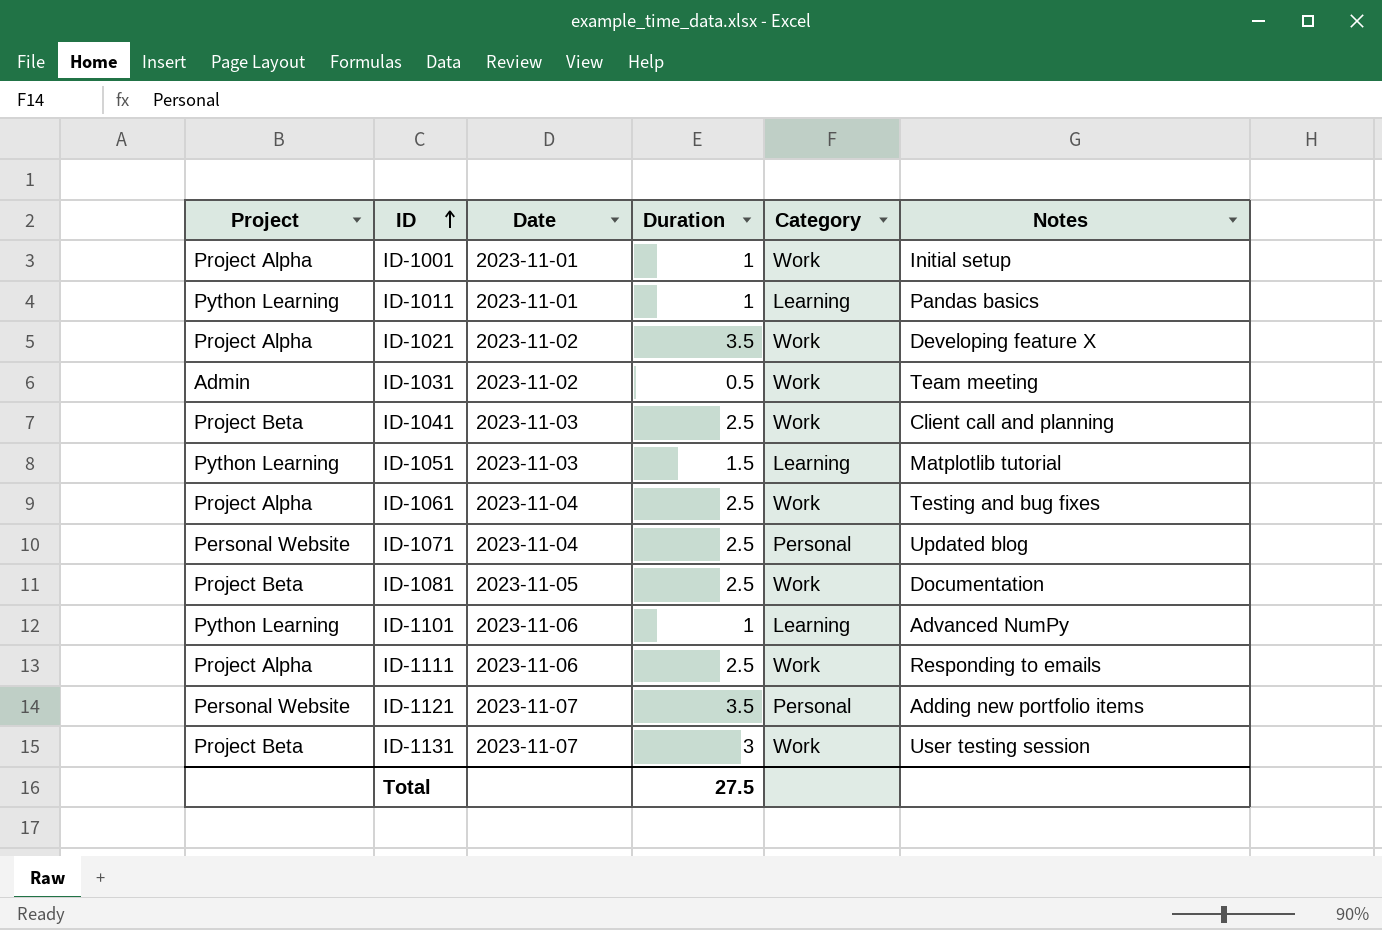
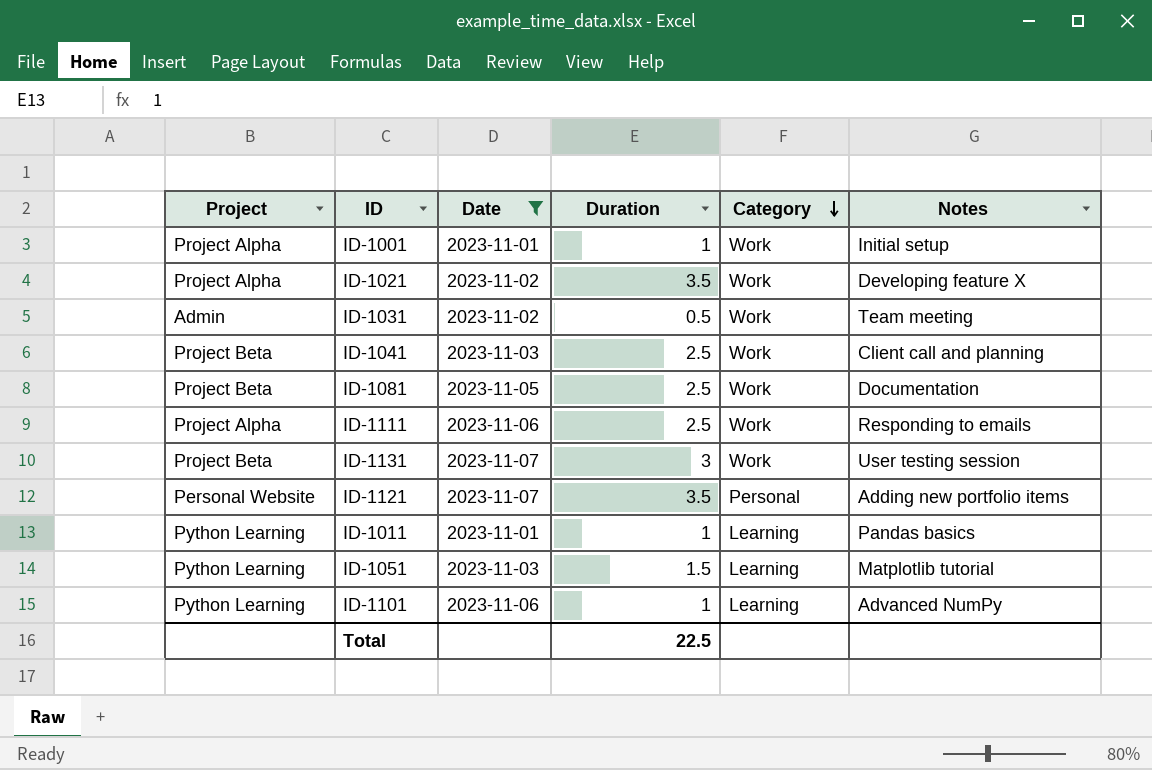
filter: none -> Date != 2023-11-04
row order: ID ascending -> Category descending
Total | Duration: 27.5 -> 22.5

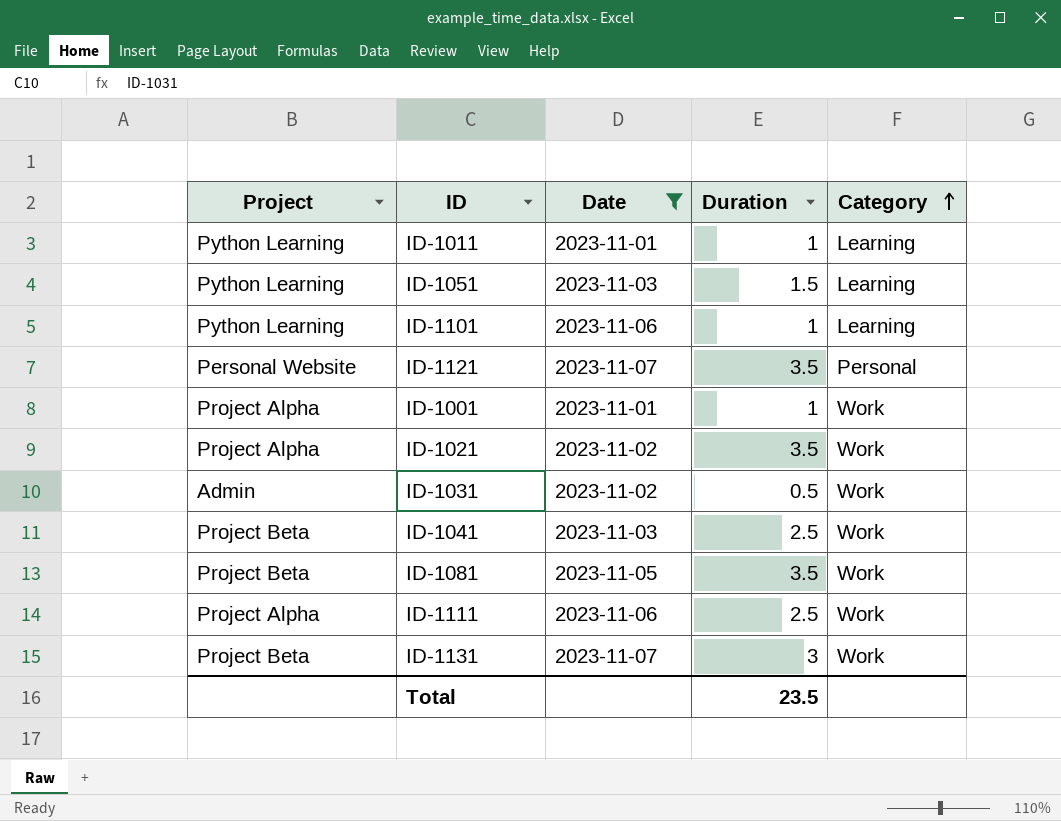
row order: Category descending -> Category ascending
column Notes | position: 6 -> none
ID-1081 | Duration: 2.5 -> 3.5
Total | Duration: 22.5 -> 23.5

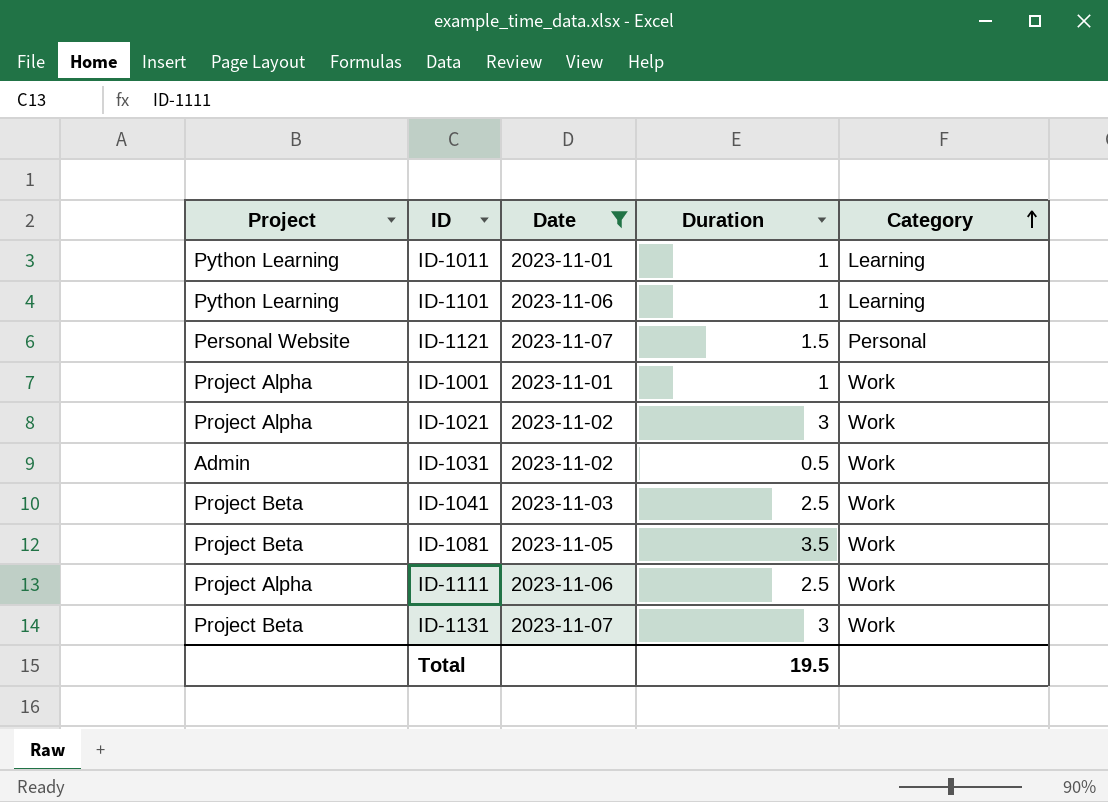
row ID-1051: Python Learning | 2023-11-03 | 1.5 | Learning -> none
ID-1121 | Duration: 3.5 -> 1.5
ID-1021 | Duration: 3.5 -> 3
Total | Duration: 23.5 -> 19.5

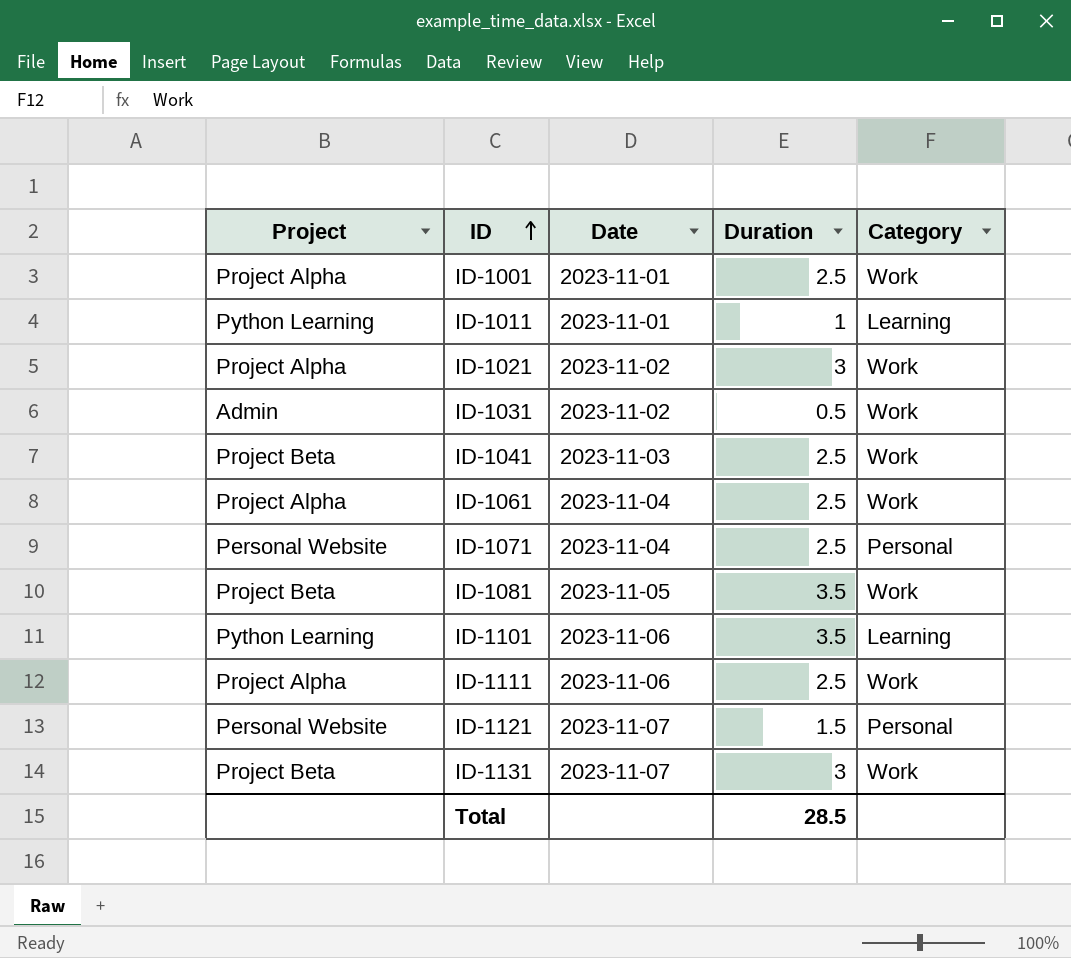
filter: Date != 2023-11-04 -> none
row order: Category ascending -> ID ascending
ID-1001 | Duration: 1 -> 2.5
ID-1101 | Duration: 1 -> 3.5
Total | Duration: 19.5 -> 28.5

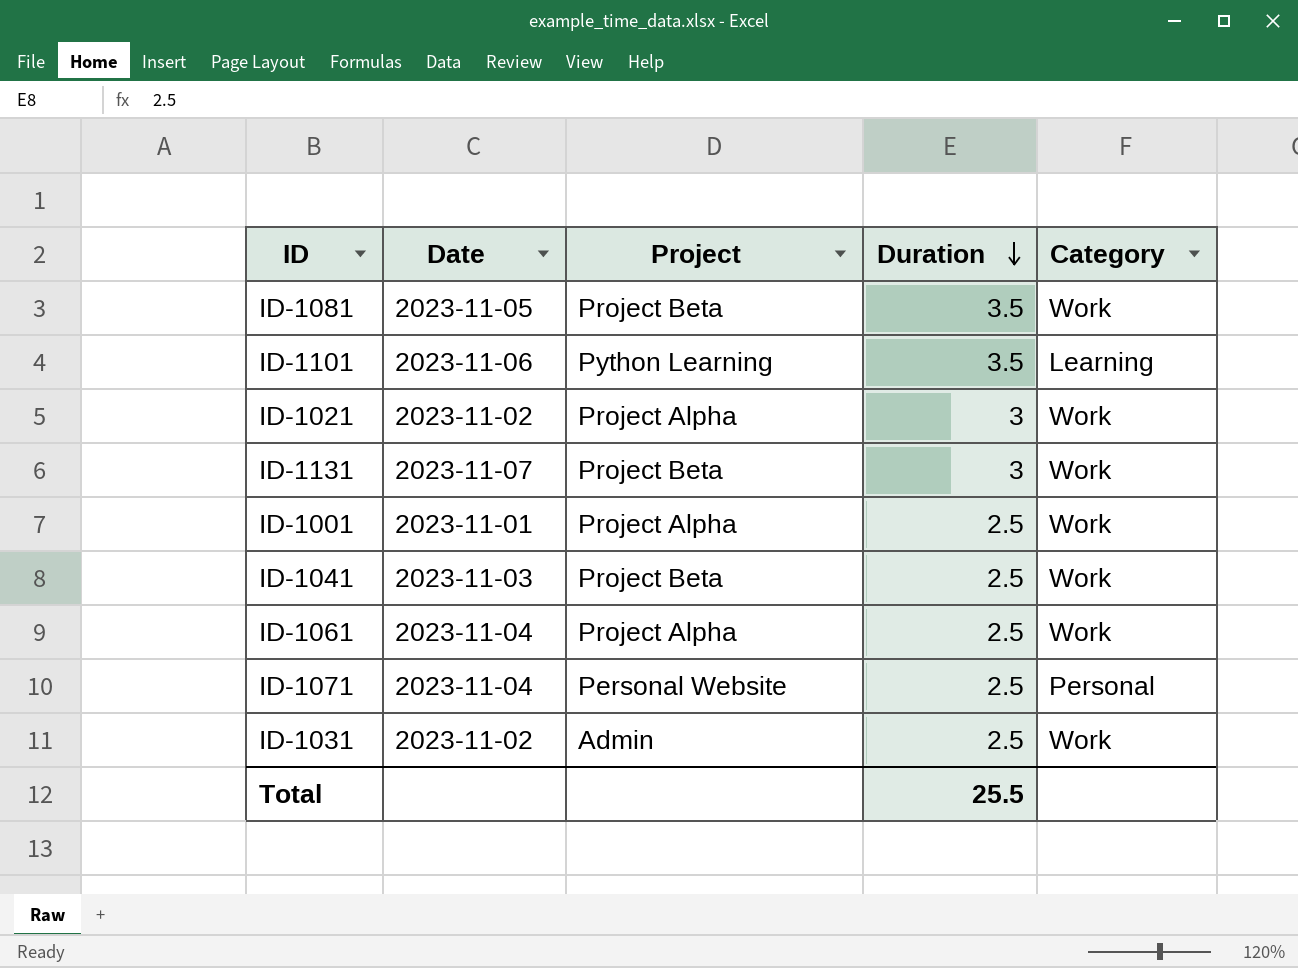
row order: ID ascending -> Duration descending
column Project | position: 1 -> 3
row ID-1011: Python Learning | 2023-11-01 | 1 | Learning -> none
row ID-1111: Project Alpha | 2023-11-06 | 2.5 | Work -> none
row ID-1121: Personal Website | 2023-11-07 | 1.5 | Personal -> none
ID-1031 | Duration: 0.5 -> 2.5
Total | Duration: 28.5 -> 25.5

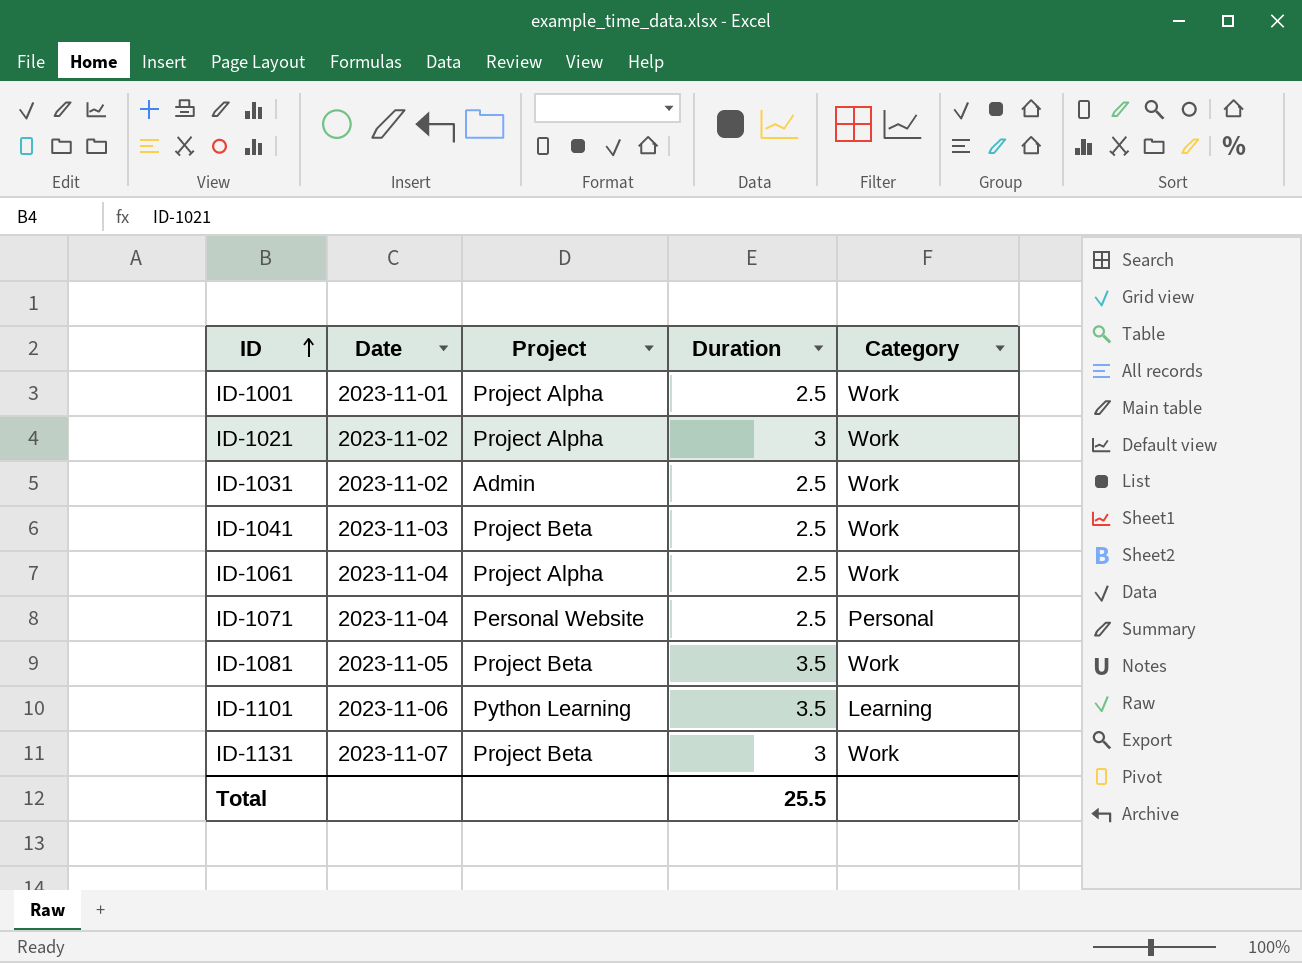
row order: Duration descending -> ID ascending

